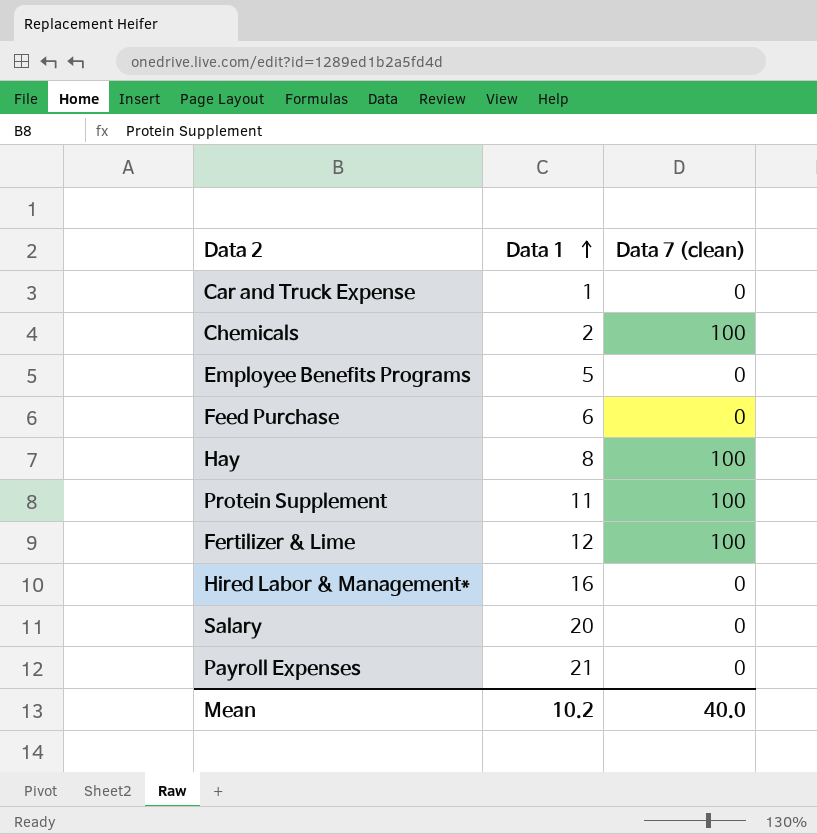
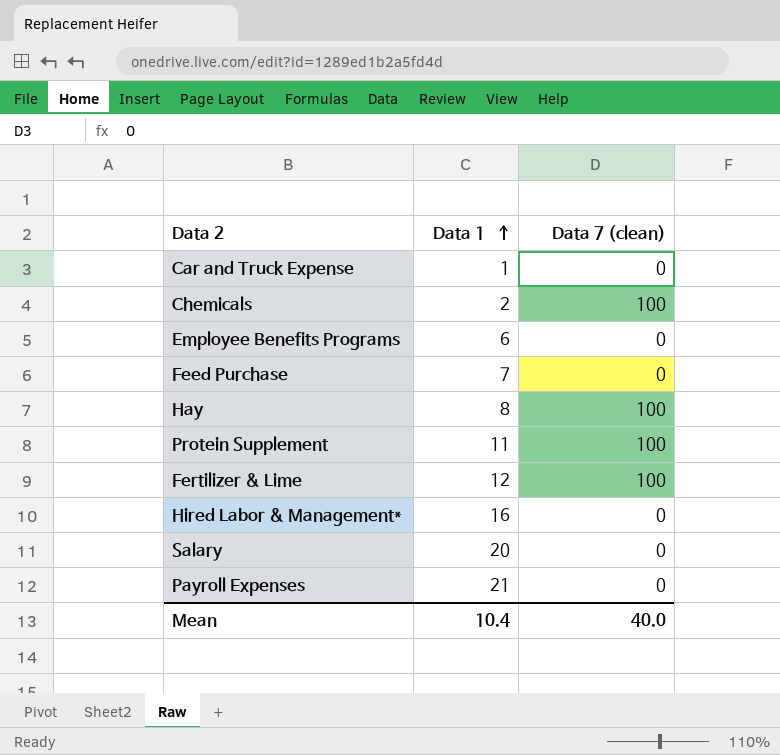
Employee Benefits Programs | Data 1: 5 -> 6
Feed Purchase | Data 1: 6 -> 7
Mean | Data 1: 10.2 -> 10.4

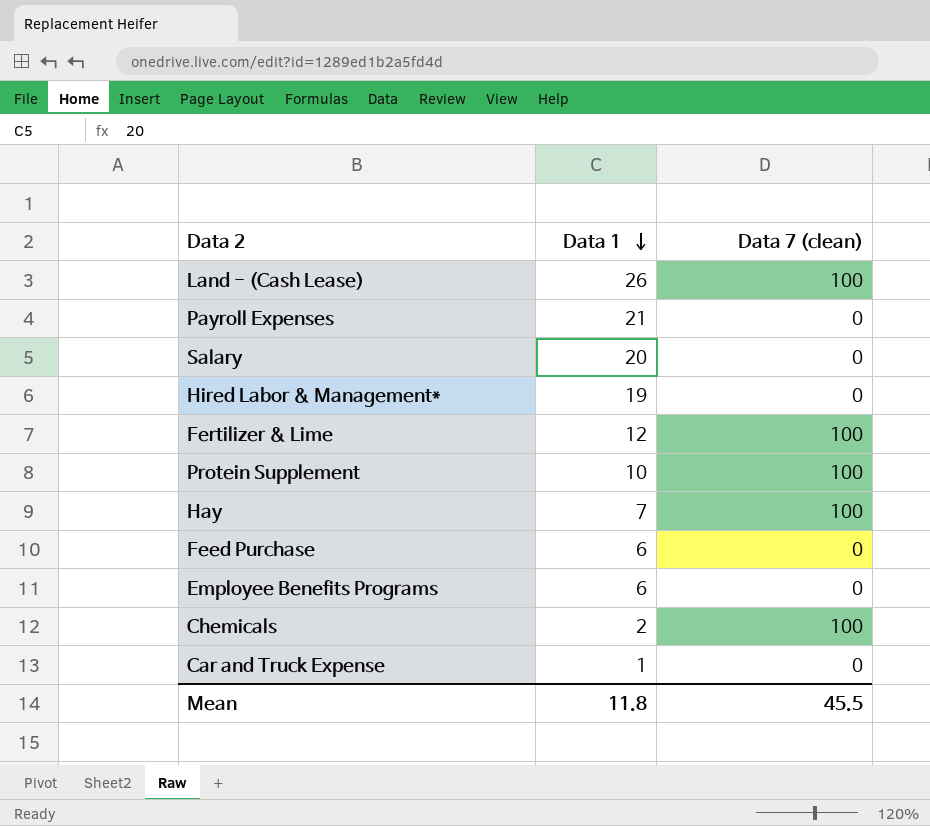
row order: Data 1 ascending -> Data 1 descending
row Land - (Cash Lease): none -> 26 | 100
Hired Labor & Management* | Data 1: 16 -> 19
Protein Supplement | Data 1: 11 -> 10
Hay | Data 1: 8 -> 7
Feed Purchase | Data 1: 7 -> 6
Mean | Data 1: 10.4 -> 11.8
Mean | Data 7 (clean): 40.0 -> 45.5

